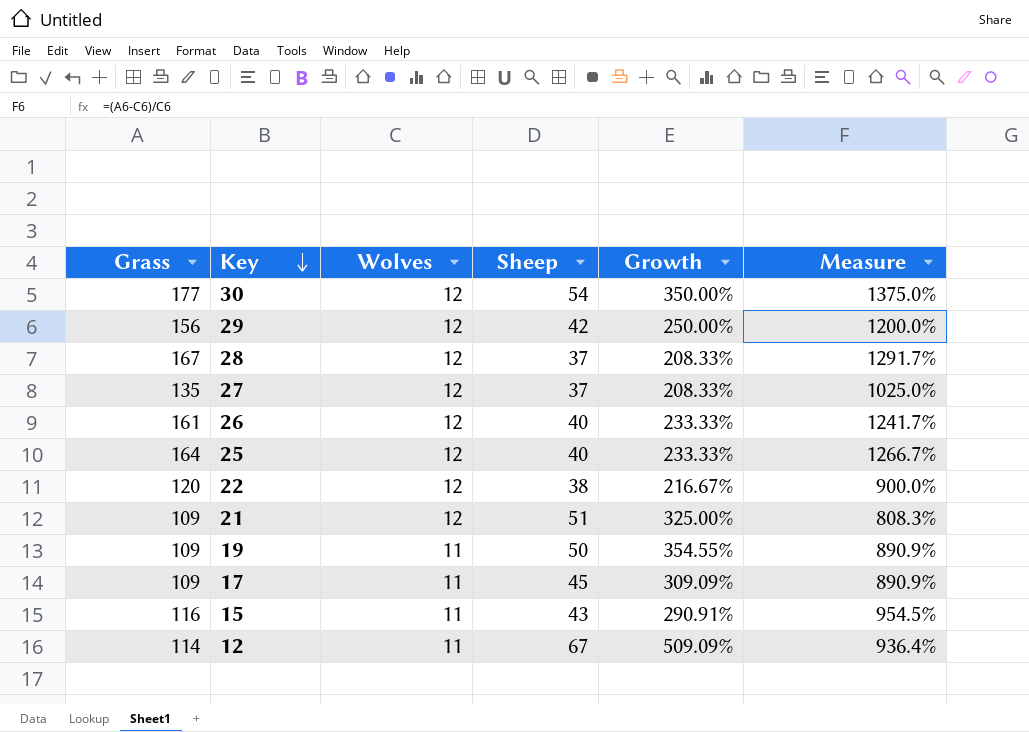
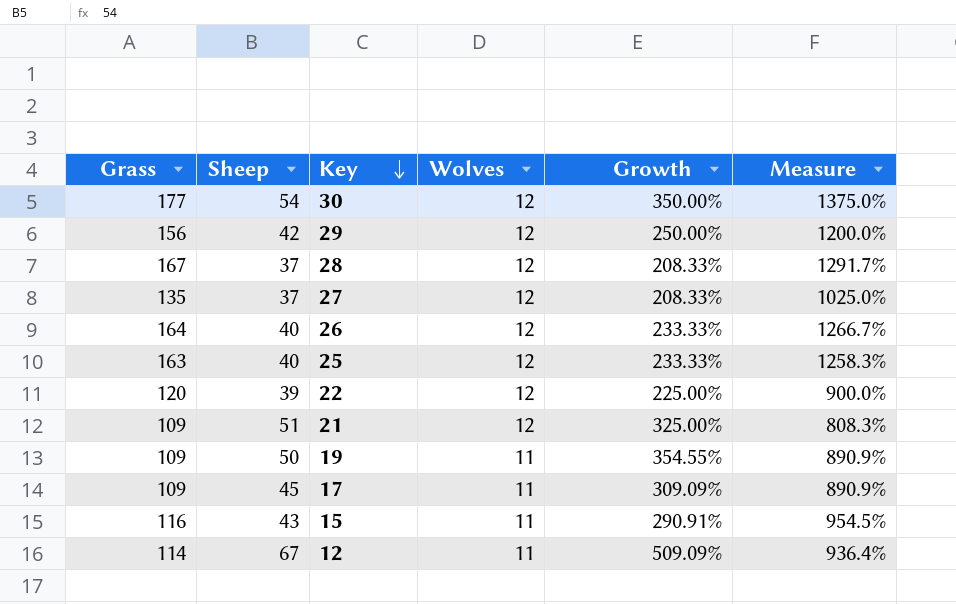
column Sheep | position: 4 -> 2
26 | Grass: 161 -> 164
26 | Measure: 1241.7% -> 1266.7%
25 | Grass: 164 -> 163
25 | Measure: 1266.7% -> 1258.3%
22 | Sheep: 38 -> 39
22 | Growth: 216.67% -> 225.00%

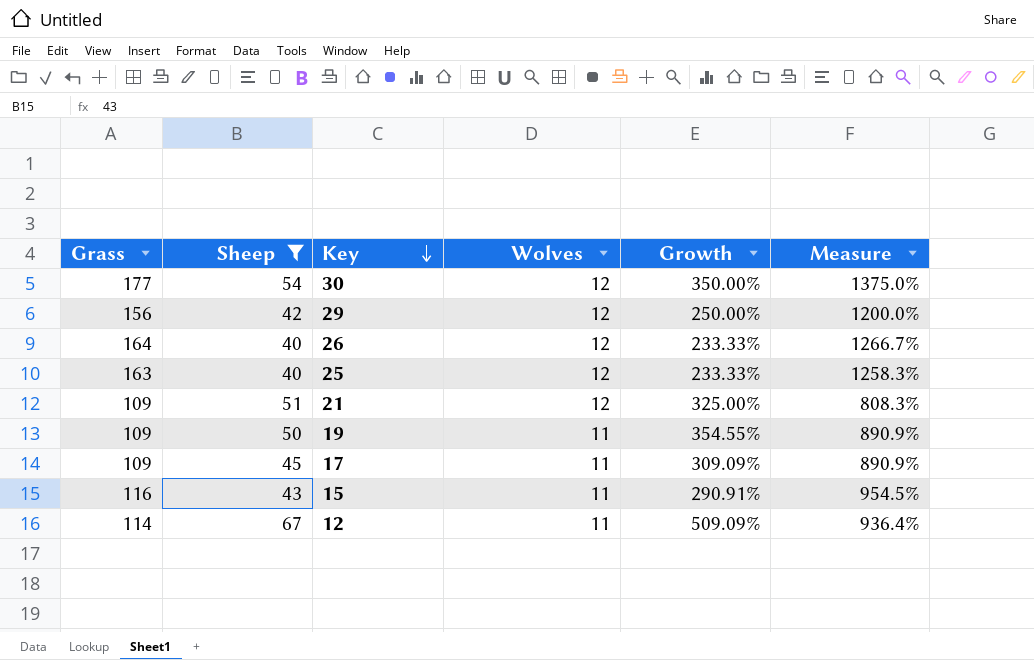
filter: none -> Sheep >= 40

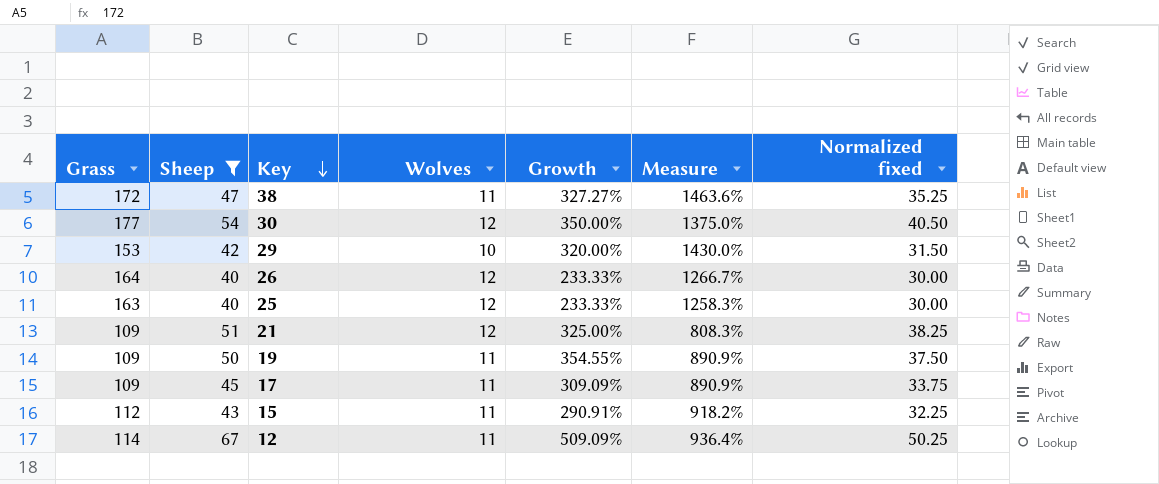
column Normalized fixed | formula: none -> [Sheep] * 0.75
row 38: none -> 172 | 47 | 11 | 327.27% | 1463.6% | 35.25
29 | Grass: 156 -> 153
29 | Wolves: 12 -> 10
29 | Growth: 250.00% -> 320.00%
29 | Measure: 1200.0% -> 1430.0%
15 | Grass: 116 -> 112
15 | Measure: 954.5% -> 918.2%

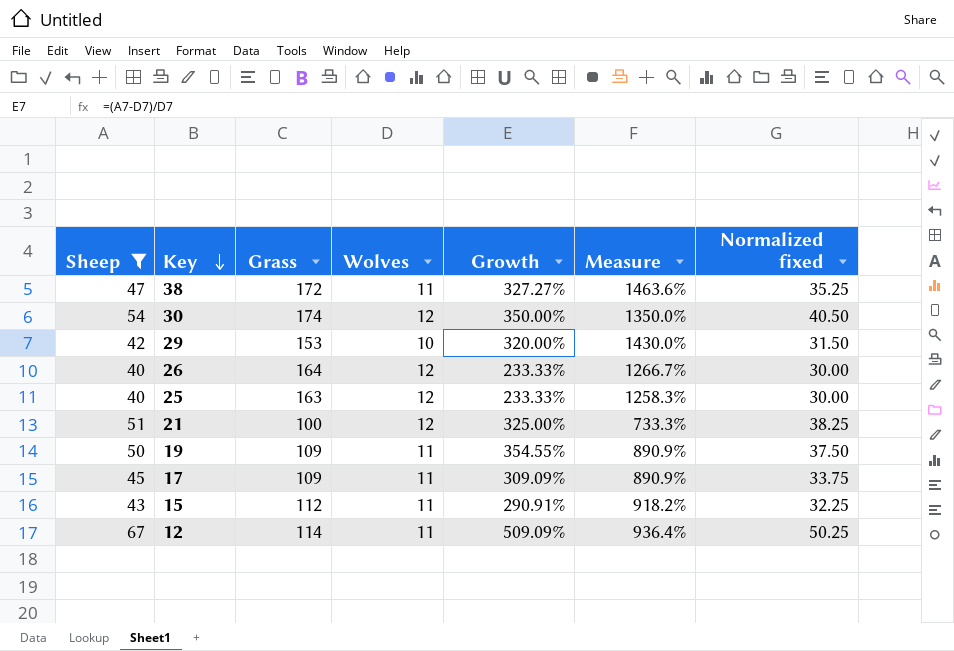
column Grass | position: 1 -> 3
30 | Grass: 177 -> 174
30 | Measure: 1375.0% -> 1350.0%
21 | Grass: 109 -> 100
21 | Measure: 808.3% -> 733.3%

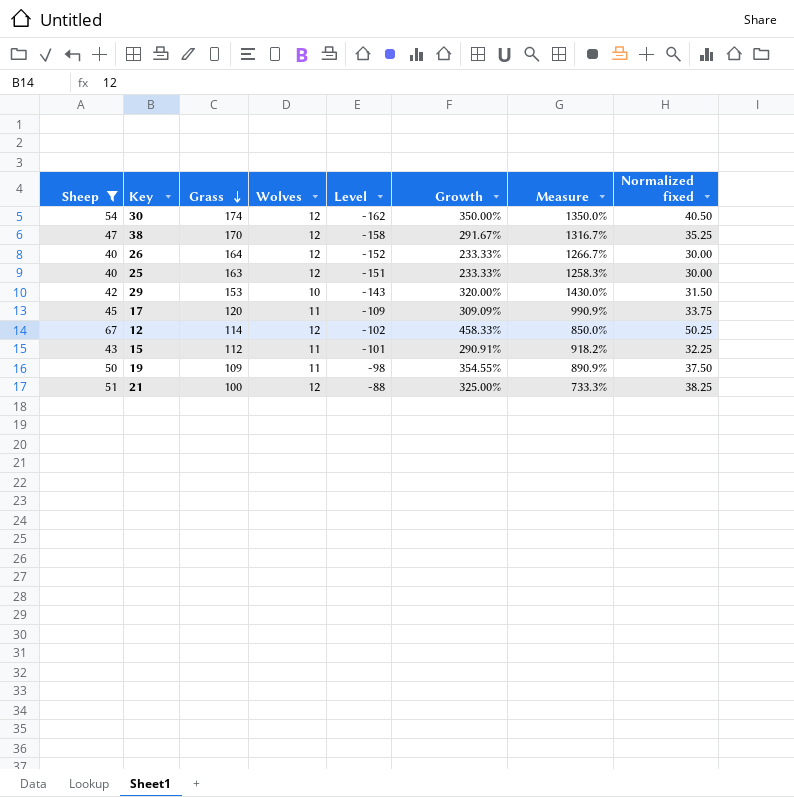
row order: Key descending -> Grass descending
column Level | formula: none -> [Wolves] - [Grass]
38 | Grass: 172 -> 170
38 | Wolves: 11 -> 12
38 | Growth: 327.27% -> 291.67%
38 | Measure: 1463.6% -> 1316.7%
17 | Grass: 109 -> 120
17 | Measure: 890.9% -> 990.9%
12 | Wolves: 11 -> 12
12 | Growth: 509.09% -> 458.33%
12 | Measure: 936.4% -> 850.0%

